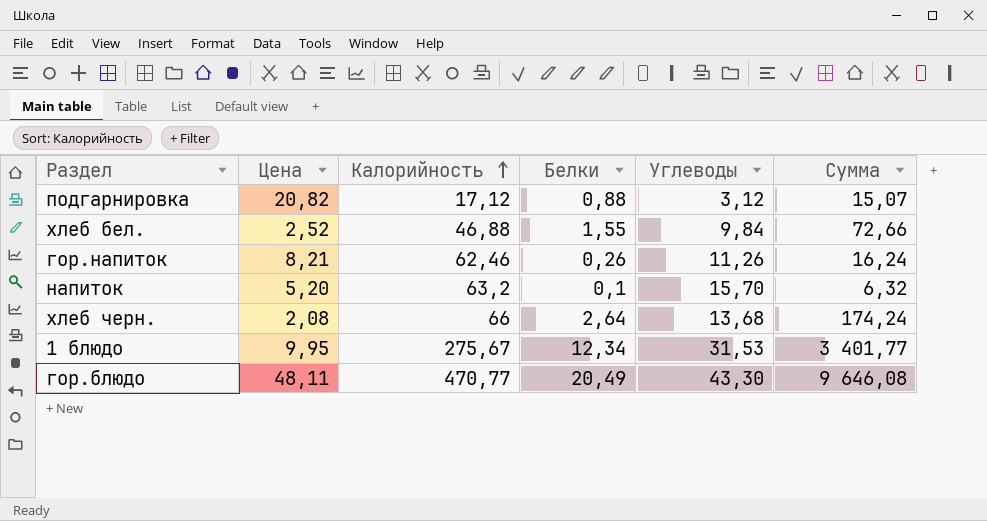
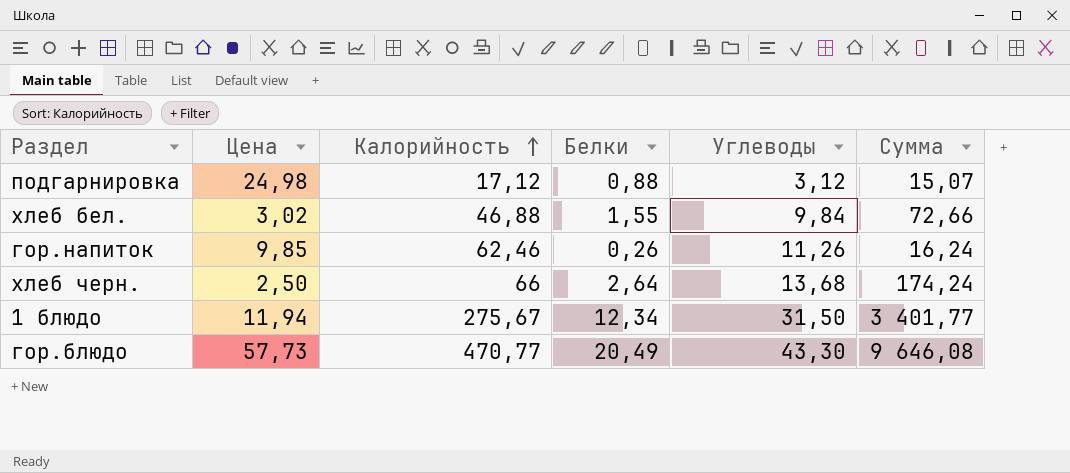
row напиток: 5,20 | 63,2 | 0,1 | 15,70 | 6,32 -> none
подгарнировка | Цена: 20,82 -> 24,98
хлеб бел. | Цена: 2,52 -> 3,02
гор.напиток | Цена: 8,21 -> 9,85
хлеб черн. | Цена: 2,08 -> 2,50
1 блюдо | Цена: 9,95 -> 11,94
1 блюдо | Углеводы: 31,53 -> 31,50
гор.блюдо | Цена: 48,11 -> 57,73

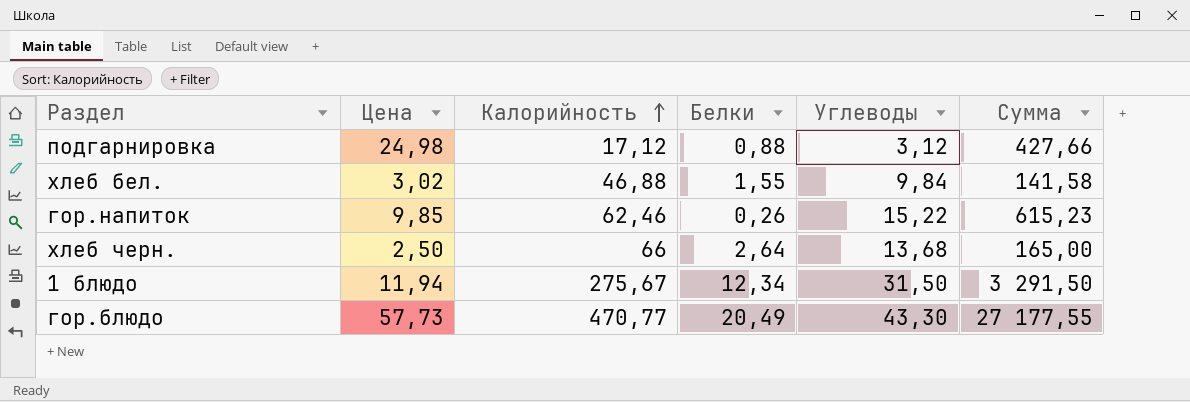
column Сумма | formula: [Калорийность] * [Белки] -> [Цена] * [Калорийность]
гор.напиток | Углеводы: 11,26 -> 15,22

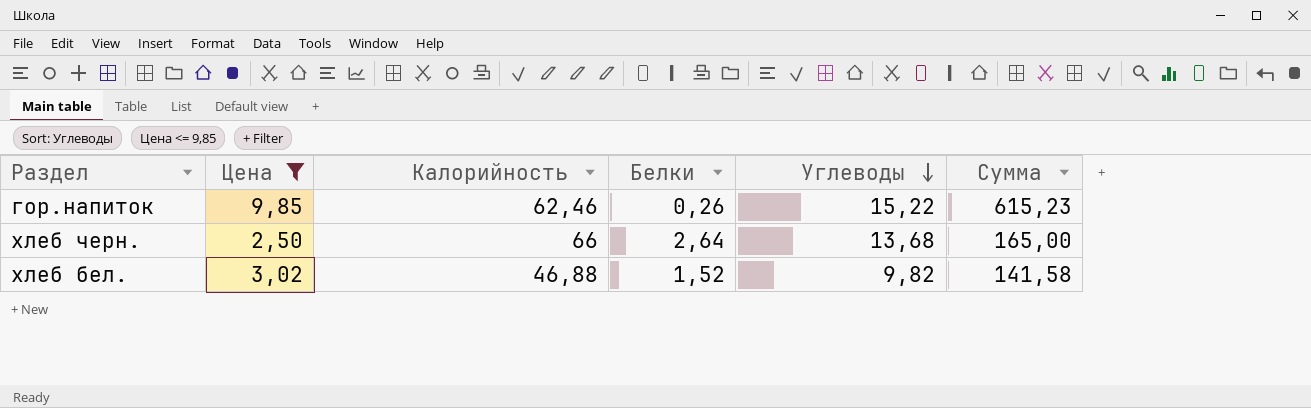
filter: none -> Цена <= 9,85
row order: Калорийность ascending -> Углеводы descending
хлеб бел. | Белки: 1,55 -> 1,52
хлеб бел. | Углеводы: 9,84 -> 9,82

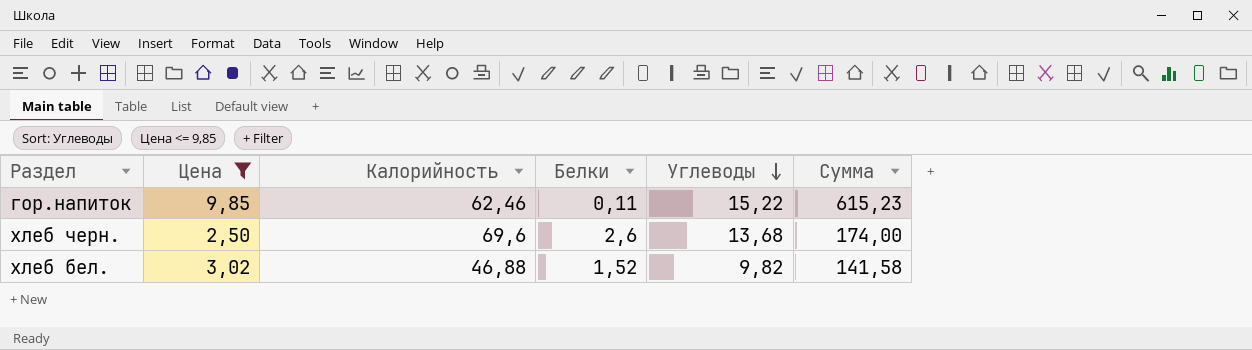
гор.напиток | Белки: 0,26 -> 0,11
хлеб черн. | Калорийность: 66 -> 69,6
хлеб черн. | Белки: 2,64 -> 2,6
хлеб черн. | Сумма: 165,00 -> 174,00

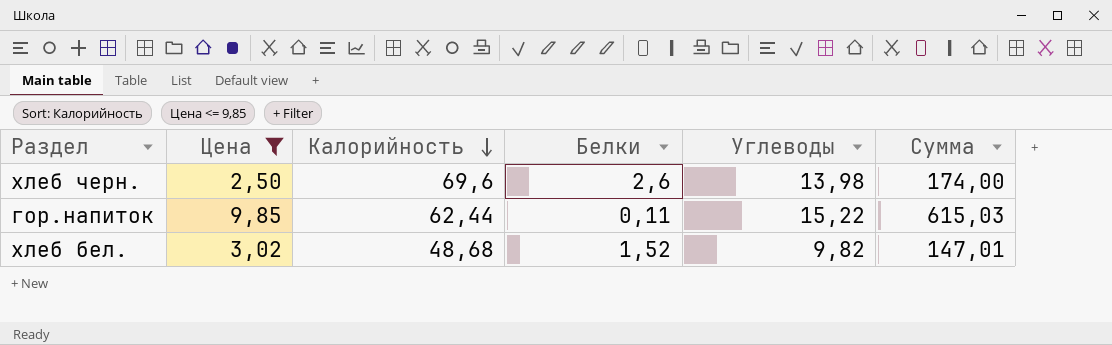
row order: Углеводы descending -> Калорийность descending
хлеб черн. | Углеводы: 13,68 -> 13,98
гор.напиток | Калорийность: 62,46 -> 62,44
гор.напиток | Сумма: 615,23 -> 615,03
хлеб бел. | Калорийность: 46,88 -> 48,68
хлеб бел. | Сумма: 141,58 -> 147,01

